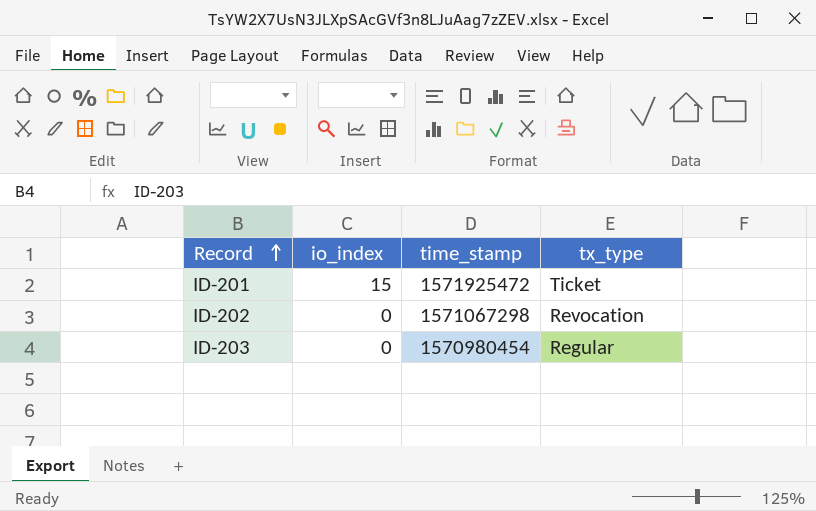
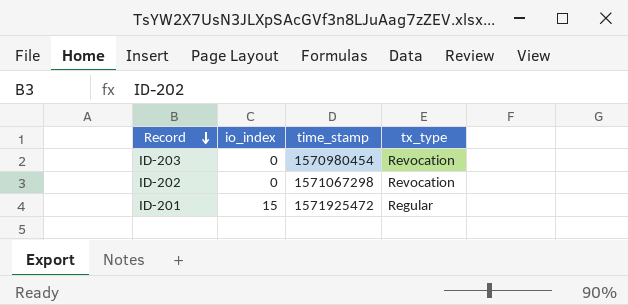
row order: Record ascending -> Record descending
ID-203 | tx_type: Regular -> Revocation
ID-201 | tx_type: Ticket -> Regular

